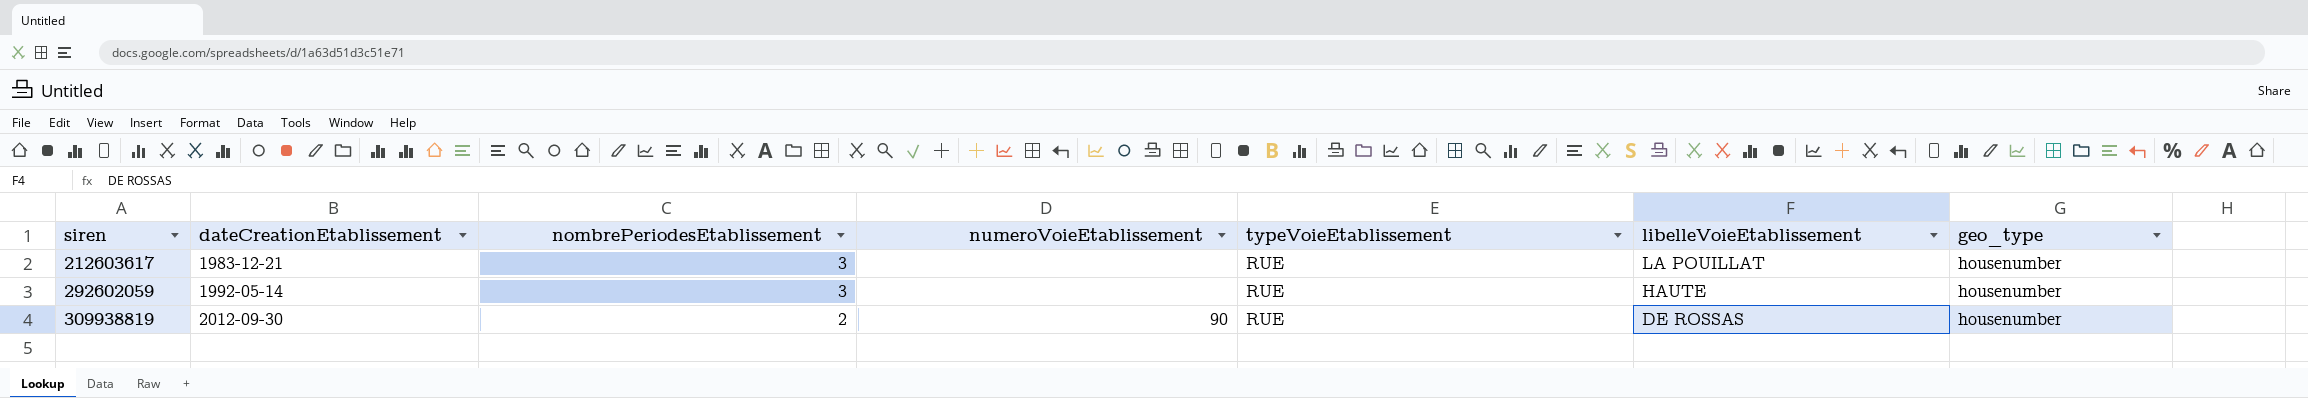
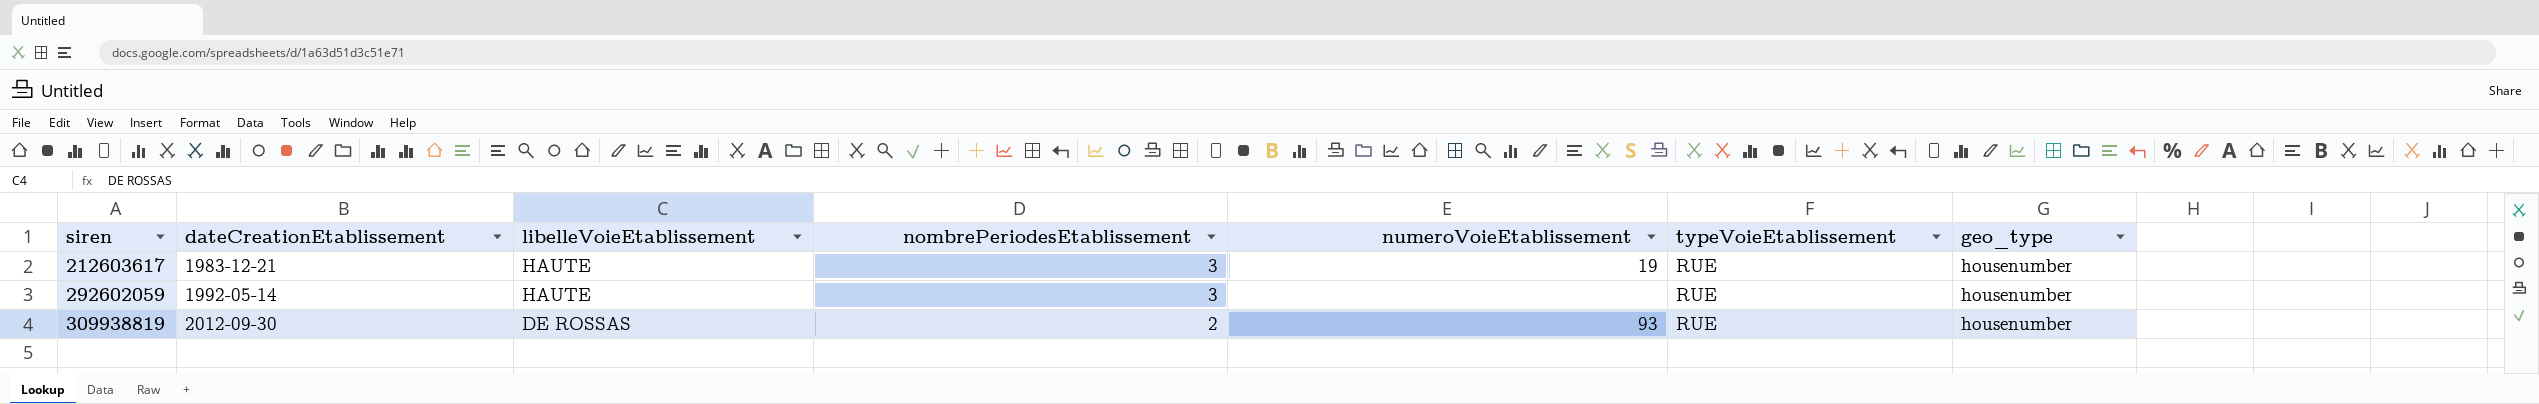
column libelleVoieEtablissement | position: 6 -> 3
212603617 | libelleVoieEtablissement: LA POUILLAT -> HAUTE
212603617 | numeroVoieEtablissement: none -> 19
309938819 | numeroVoieEtablissement: 90 -> 93

